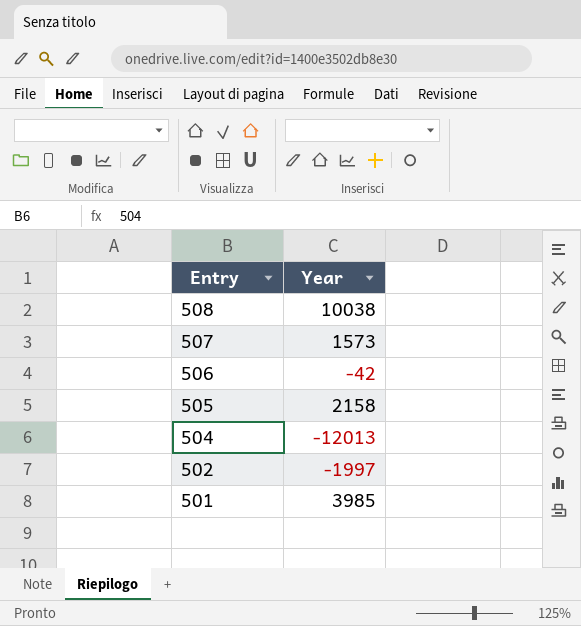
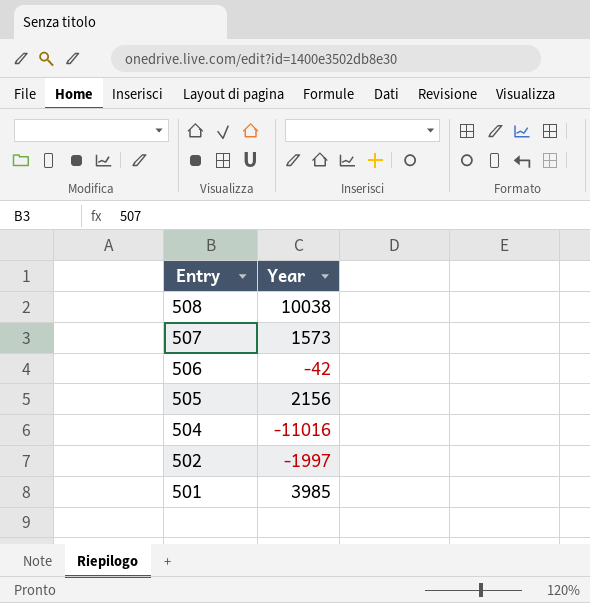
505 | Year: 2158 -> 2156
504 | Year: -12013 -> -11016

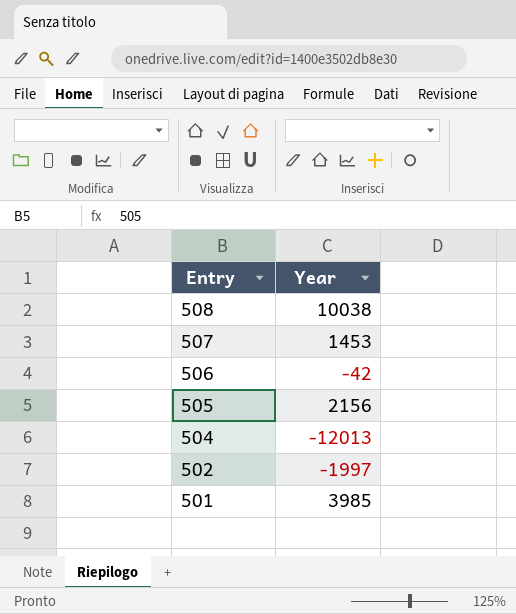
507 | Year: 1573 -> 1453
504 | Year: -11016 -> -12013

